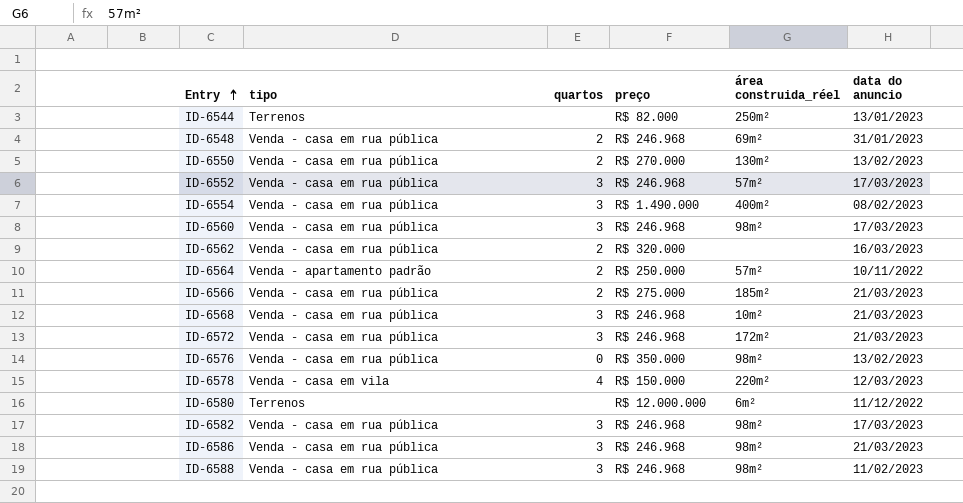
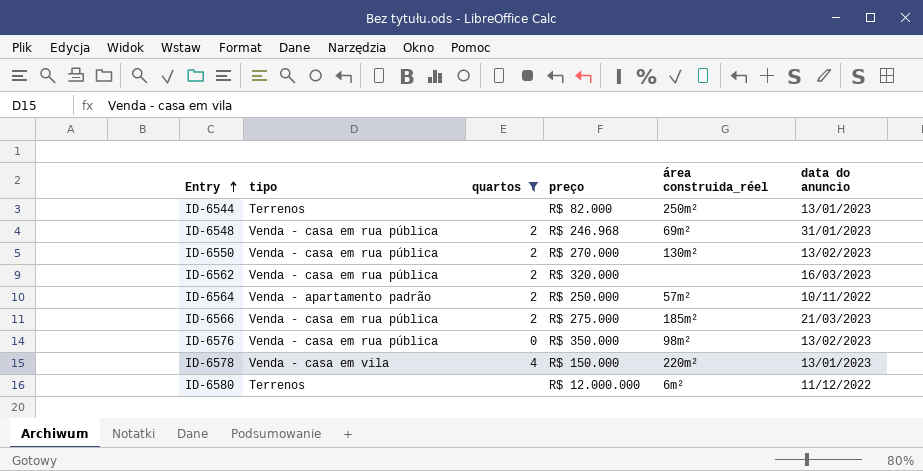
filter: none -> quartos != 3
ID-6578 | data do anuncio: 12/03/2023 -> 13/01/2023

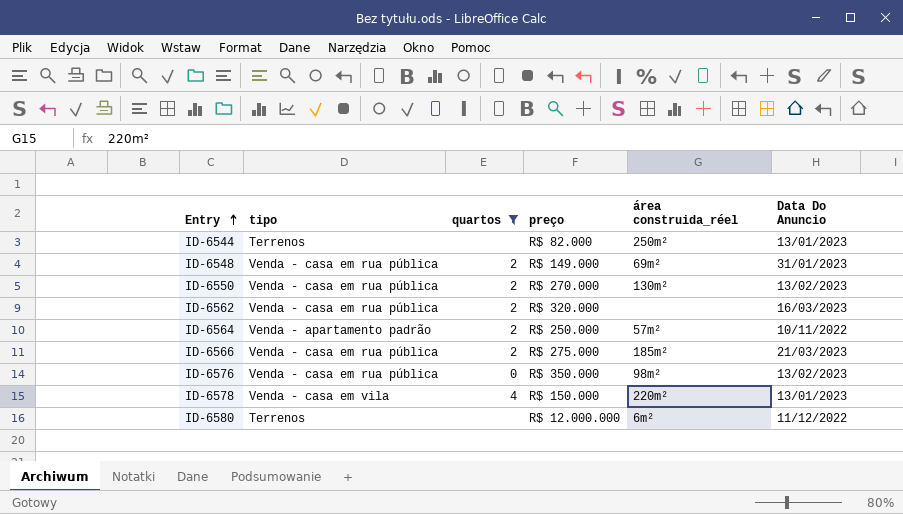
column name: data do anuncio -> Data Do Anuncio
ID-6548 | preço: R$ 246.968 -> R$ 149.000

